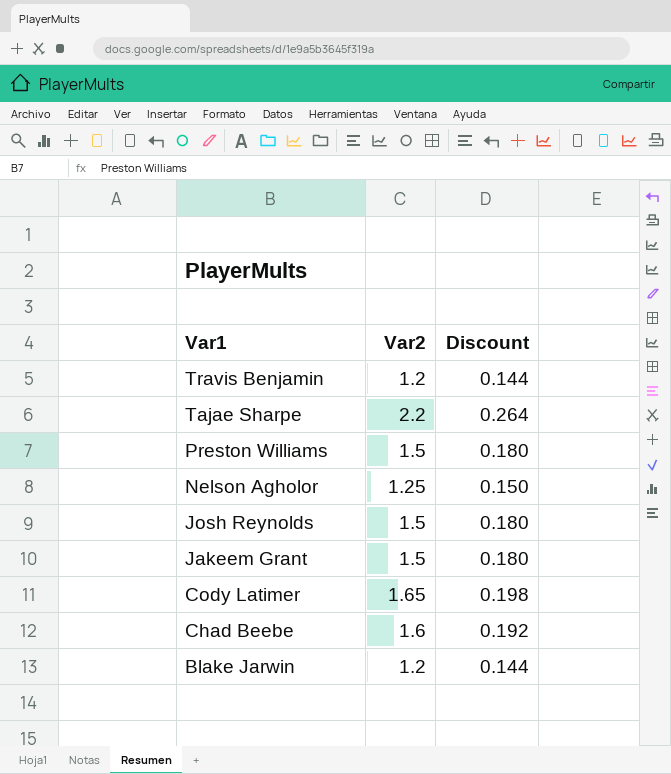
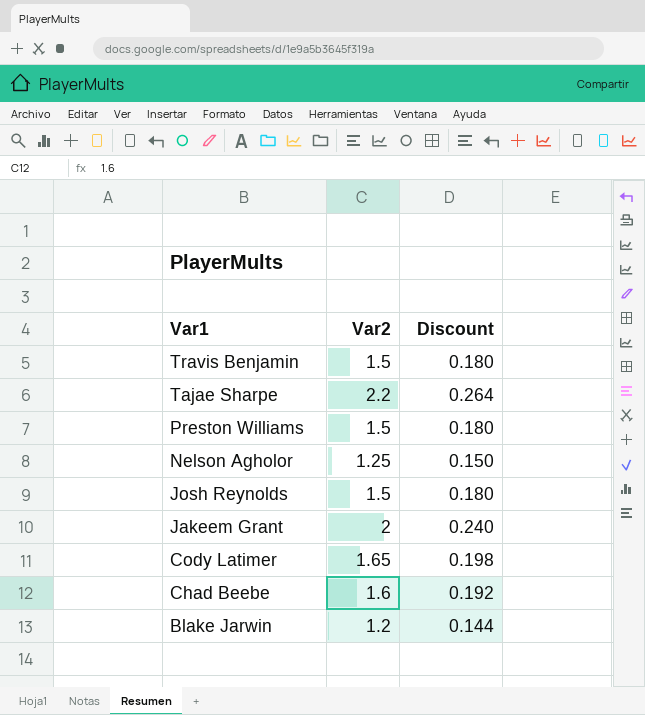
Travis Benjamin | Var2: 1.2 -> 1.5
Travis Benjamin | Discount: 0.144 -> 0.180
Jakeem Grant | Var2: 1.5 -> 2
Jakeem Grant | Discount: 0.180 -> 0.240

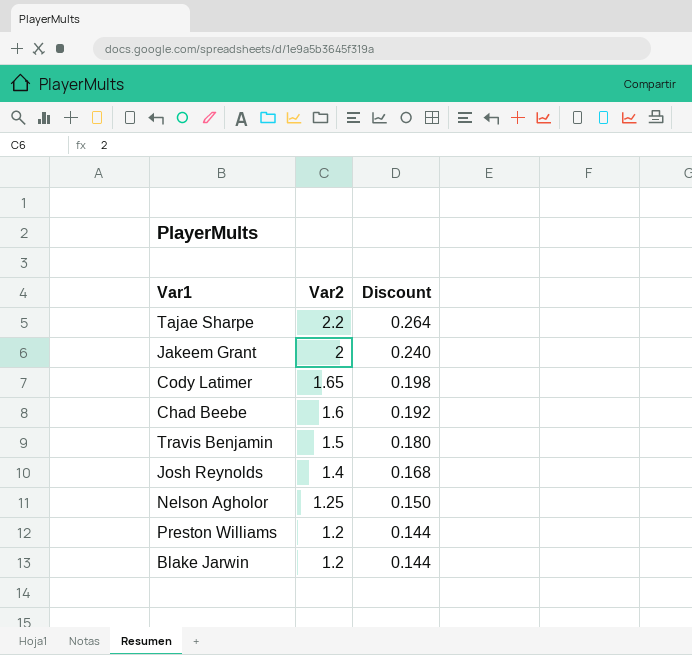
row order: Var1 descending -> Var2 descending
Josh Reynolds | Var2: 1.5 -> 1.4
Josh Reynolds | Discount: 0.180 -> 0.168
Preston Williams | Var2: 1.5 -> 1.2
Preston Williams | Discount: 0.180 -> 0.144

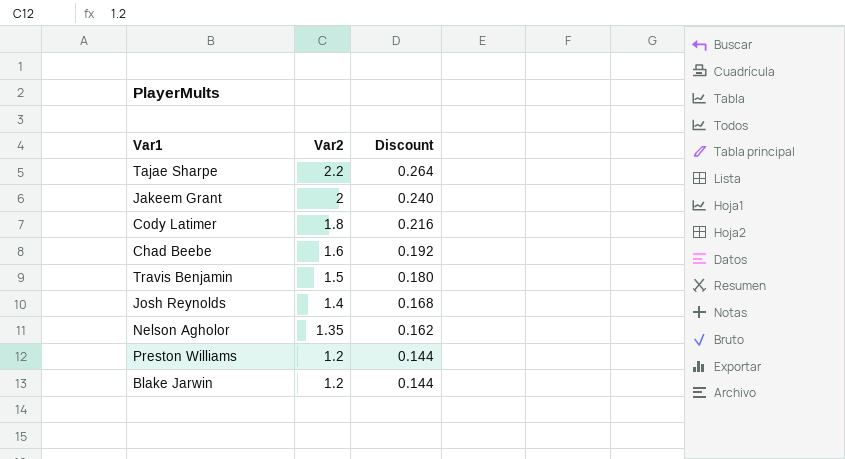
Cody Latimer | Var2: 1.65 -> 1.8
Cody Latimer | Discount: 0.198 -> 0.216
Nelson Agholor | Var2: 1.25 -> 1.35
Nelson Agholor | Discount: 0.150 -> 0.162

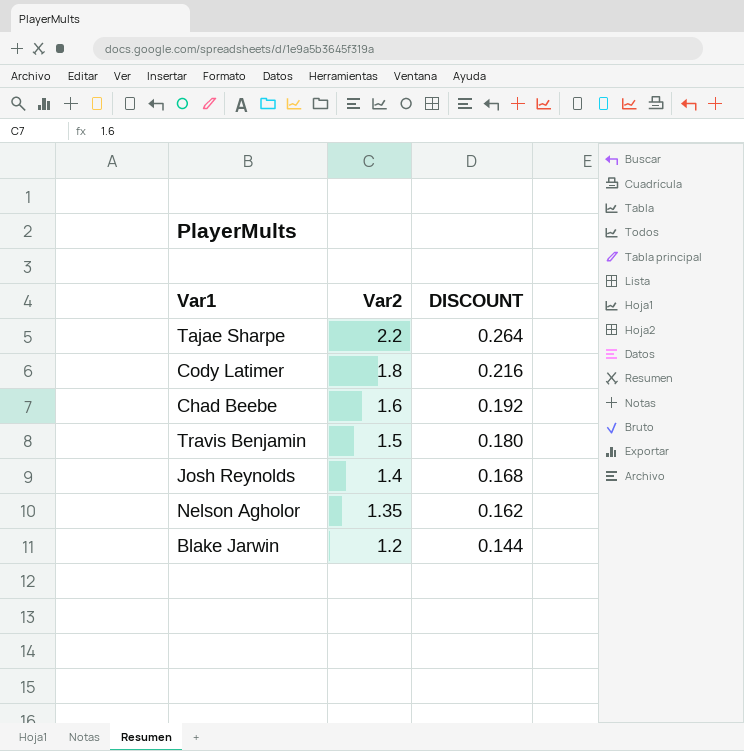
column name: Discount -> DISCOUNT
row Jakeem Grant: 2 | 0.240 -> none
row Preston Williams: 1.2 | 0.144 -> none

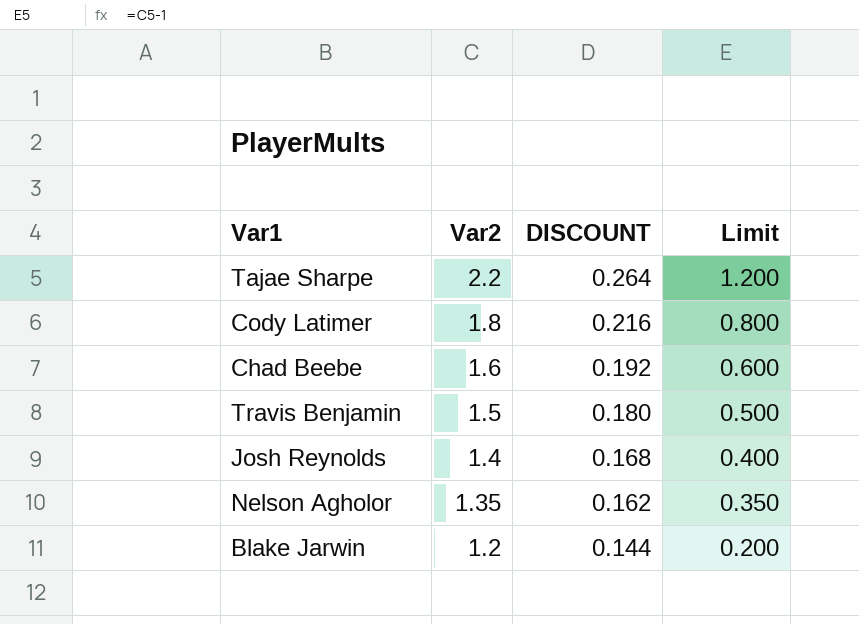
column Limit | formula: none -> [Var2] - 1

